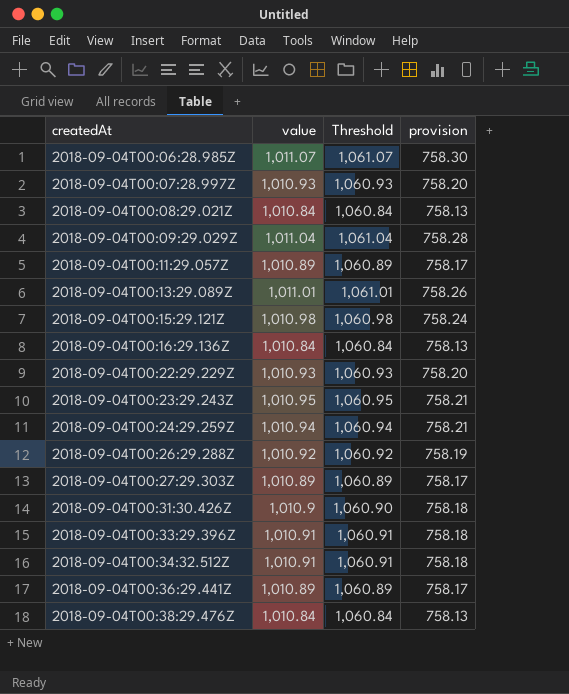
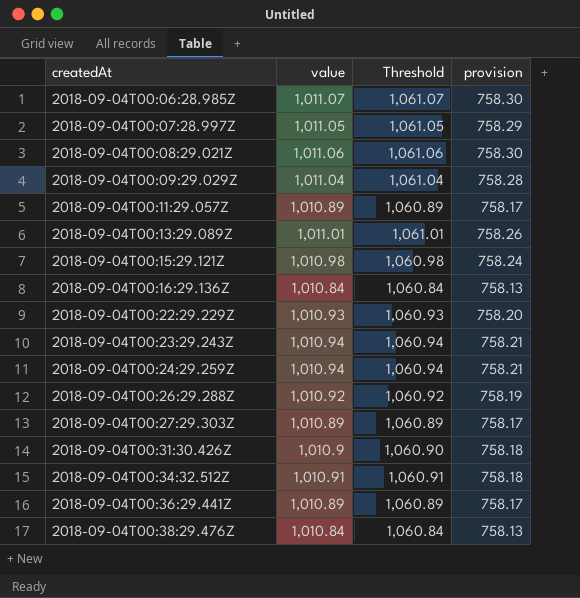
row 2018-09-04T00:33:29.396Z: 1,010.91 | 1,060.91 | 758.18 -> none
2018-09-04T00:07:28.997Z | value: 1,010.93 -> 1,011.05
2018-09-04T00:07:28.997Z | Threshold: 1,060.93 -> 1,061.05
2018-09-04T00:07:28.997Z | provision: 758.20 -> 758.29
2018-09-04T00:08:29.021Z | value: 1,010.84 -> 1,011.06
2018-09-04T00:08:29.021Z | Threshold: 1,060.84 -> 1,061.06
2018-09-04T00:08:29.021Z | provision: 758.13 -> 758.30
2018-09-04T00:23:29.243Z | value: 1,010.95 -> 1,010.94
2018-09-04T00:23:29.243Z | Threshold: 1,060.95 -> 1,060.94

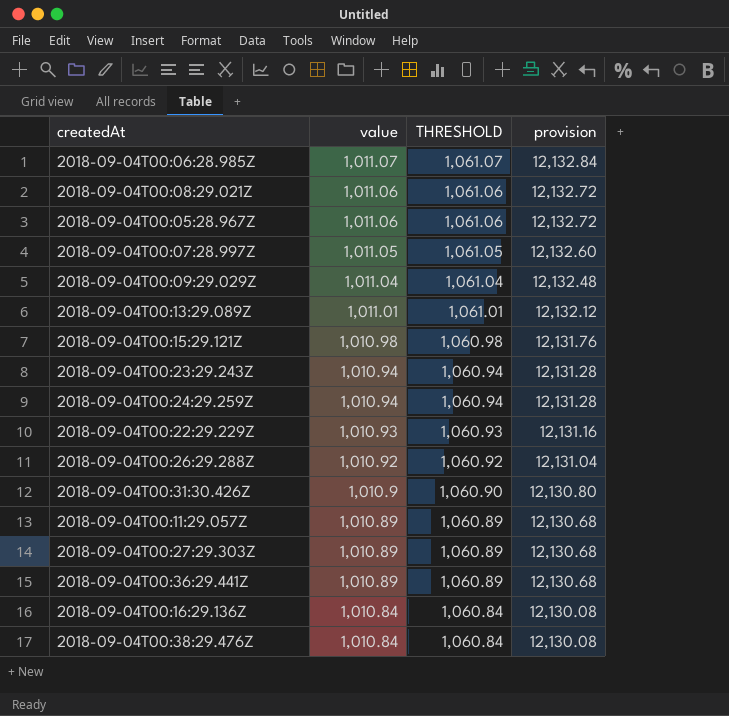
row order: createdAt ascending -> value descending
column name: Threshold -> THRESHOLD
column provision | formula: [value] * 0.75 -> [value] * 12
row 2018-09-04T00:34:32.512Z: 1,010.91 | 1,060.91 | 758.18 -> none
row 2018-09-04T00:05:28.967Z: none -> 1,011.06 | 1,061.06 | 12,132.72

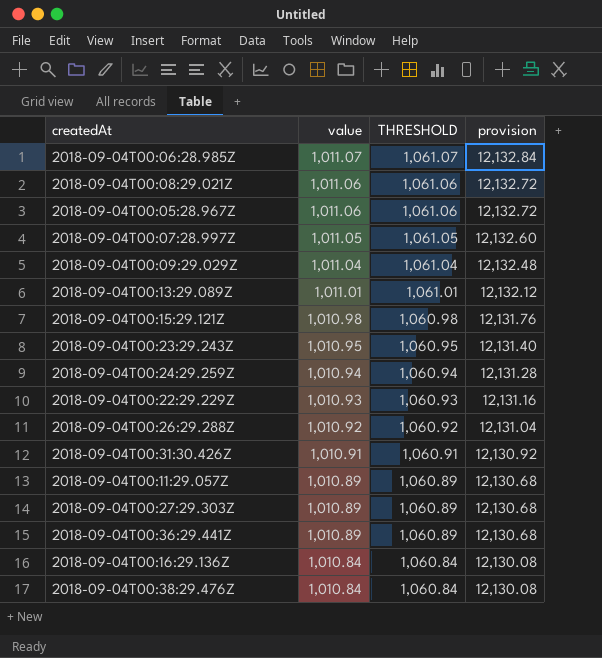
2018-09-04T00:23:29.243Z | value: 1,010.94 -> 1,010.95
2018-09-04T00:23:29.243Z | THRESHOLD: 1,060.94 -> 1,060.95
2018-09-04T00:23:29.243Z | provision: 12,131.28 -> 12,131.40
2018-09-04T00:31:30.426Z | value: 1,010.9 -> 1,010.91
2018-09-04T00:31:30.426Z | THRESHOLD: 1,060.90 -> 1,060.91
2018-09-04T00:31:30.426Z | provision: 12,130.80 -> 12,130.92

